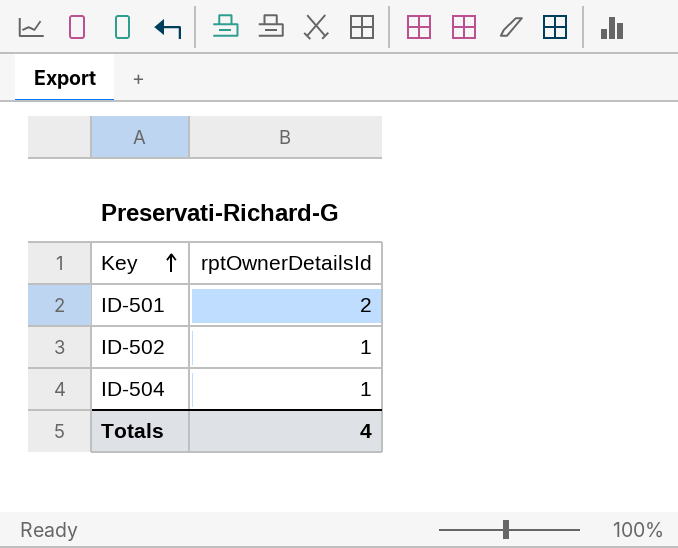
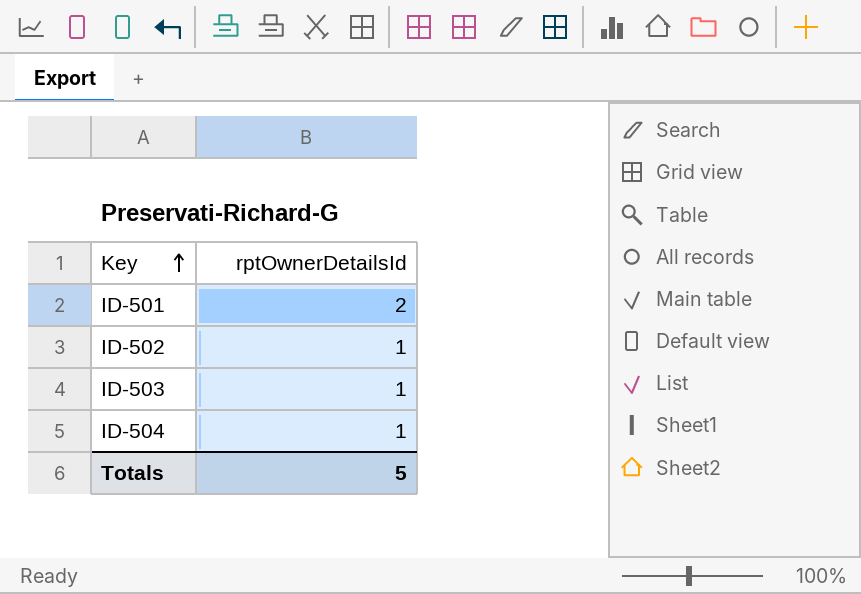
row ID-503: none -> 1
Totals | rptOwnerDetailsId: 4 -> 5

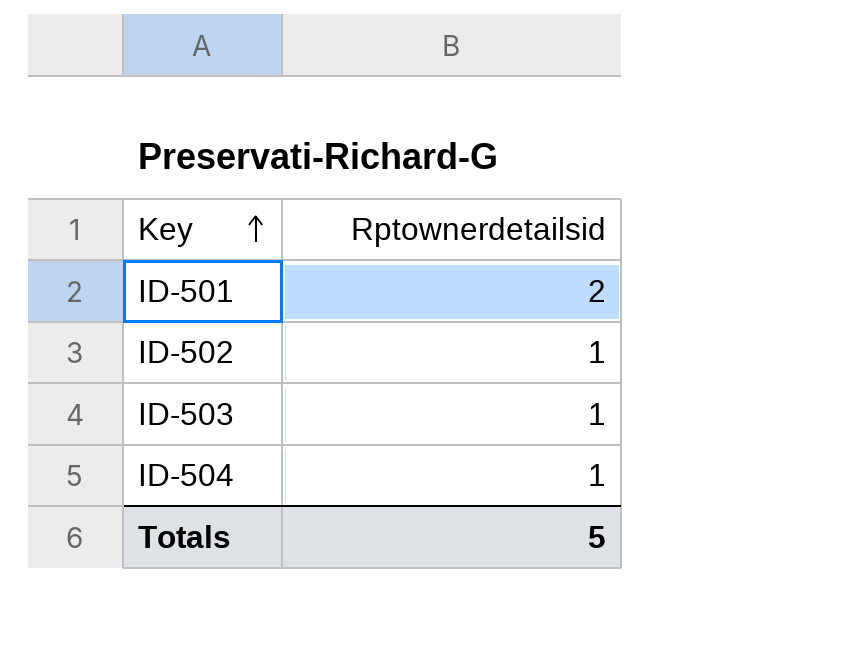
column name: rptOwnerDetailsId -> Rptownerdetailsid

